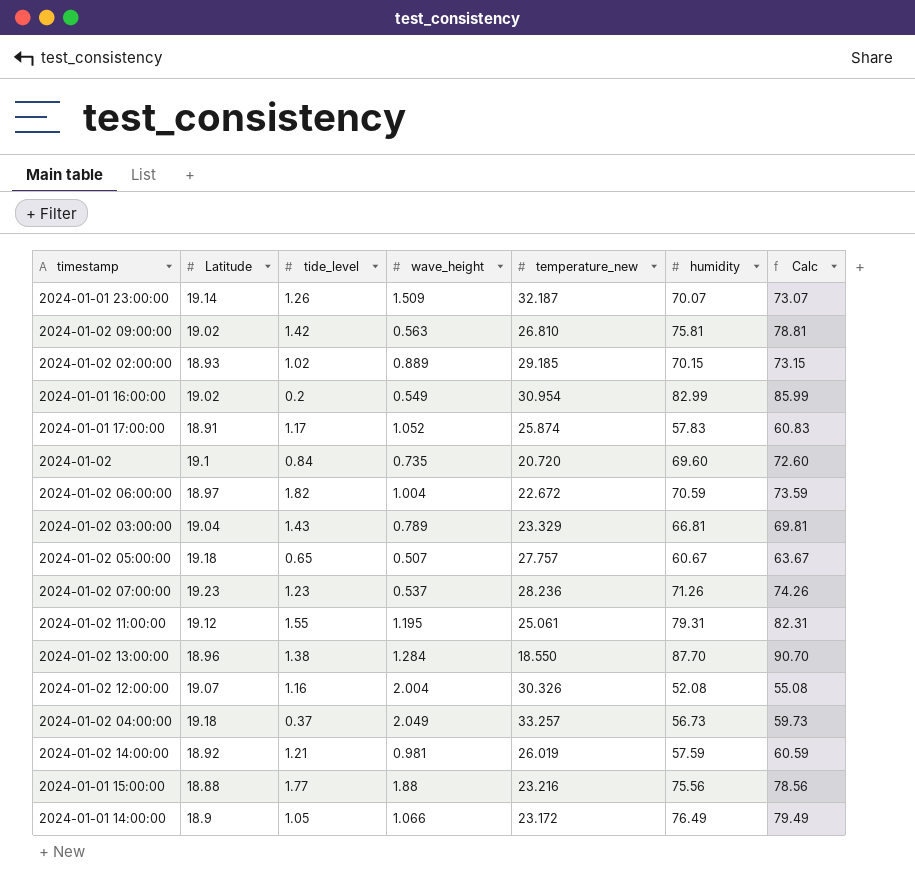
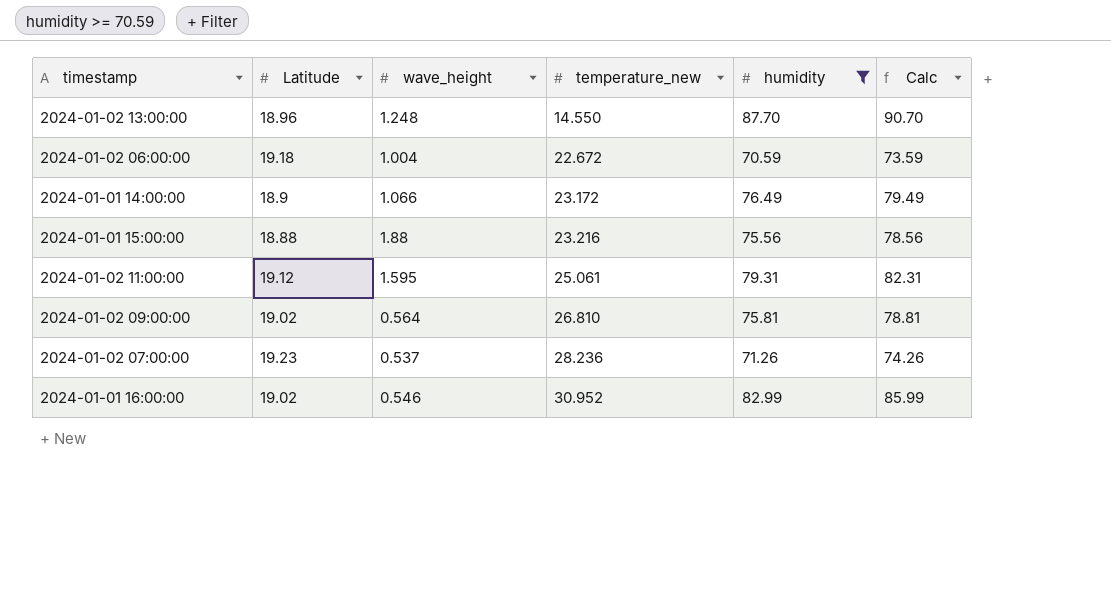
filter: none -> humidity >= 70.59
row order: none -> temperature_new ascending
column tide_level | position: 3 -> none
2024-01-02 13:00:00 | wave_height: 1.284 -> 1.248
2024-01-02 13:00:00 | temperature_new: 18.550 -> 14.550
2024-01-02 06:00:00 | Latitude: 18.97 -> 19.18
2024-01-02 11:00:00 | wave_height: 1.195 -> 1.595
2024-01-02 09:00:00 | wave_height: 0.563 -> 0.564
2024-01-01 16:00:00 | wave_height: 0.549 -> 0.546
2024-01-01 16:00:00 | temperature_new: 30.954 -> 30.952

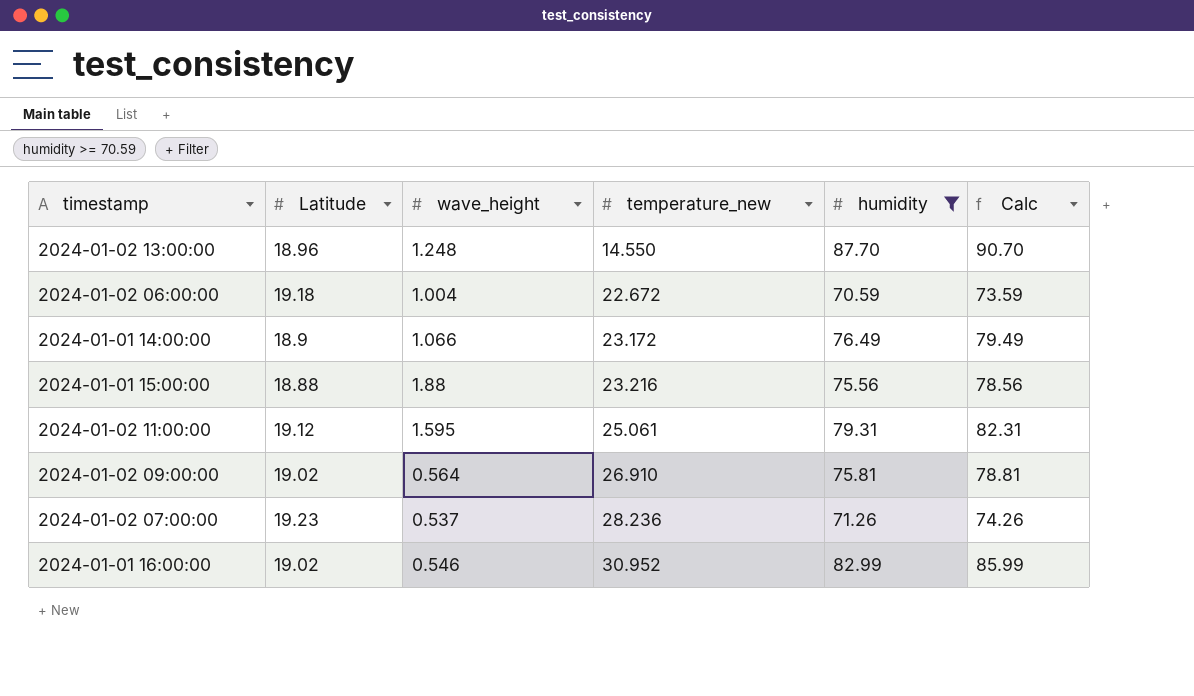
2024-01-02 09:00:00 | temperature_new: 26.810 -> 26.910

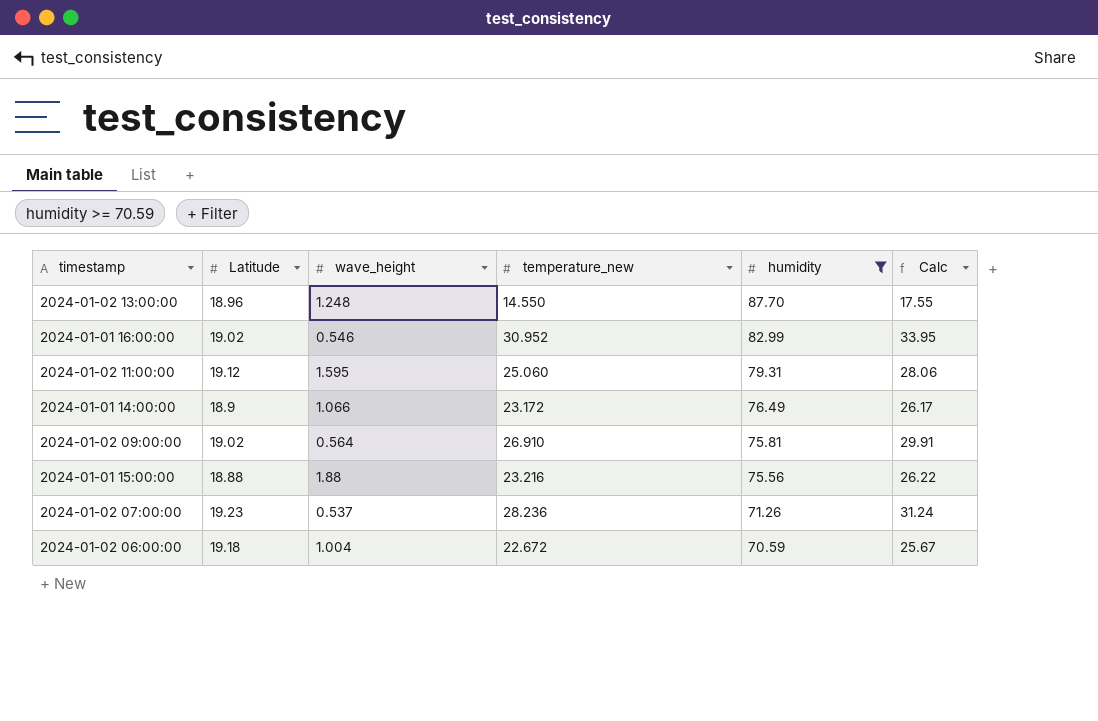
row order: temperature_new ascending -> humidity descending
column Calc | formula: [humidity] + 3 -> [temperature_new] + 3
2024-01-02 11:00:00 | temperature_new: 25.061 -> 25.060

